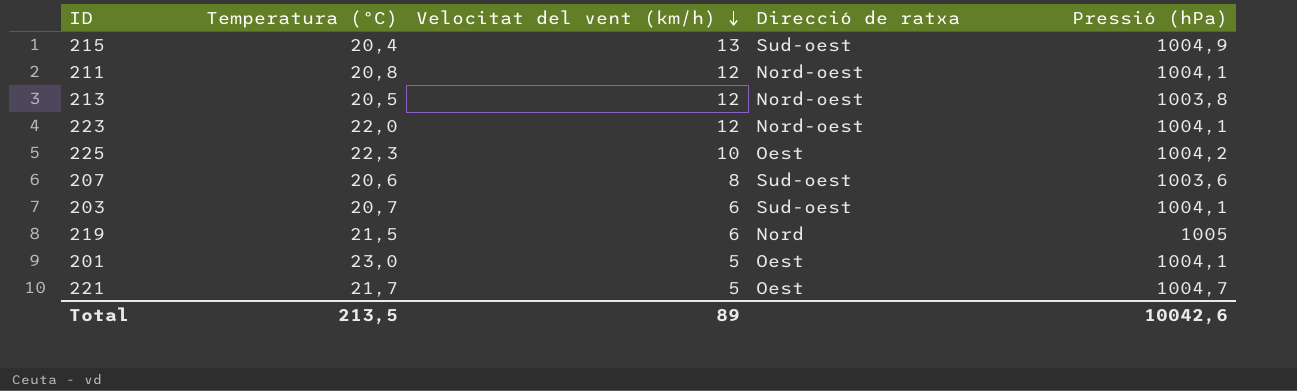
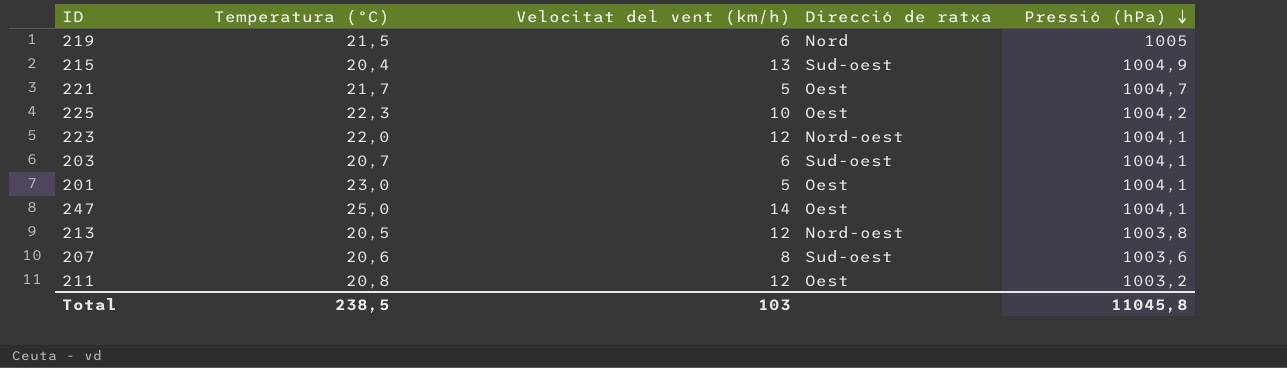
row order: Velocitat del vent (km/h) descending -> Pressió (hPa) descending
row 247: none -> 25,0 | 14 | Oest | 1004,1
211 | Direcció de ratxa: Nord-oest -> Oest
211 | Pressió (hPa): 1004,1 -> 1003,2
Total | Temperatura (ºC): 213,5 -> 238,5
Total | Velocitat del vent (km/h): 89 -> 103
Total | Pressió (hPa): 10042,6 -> 11045,8

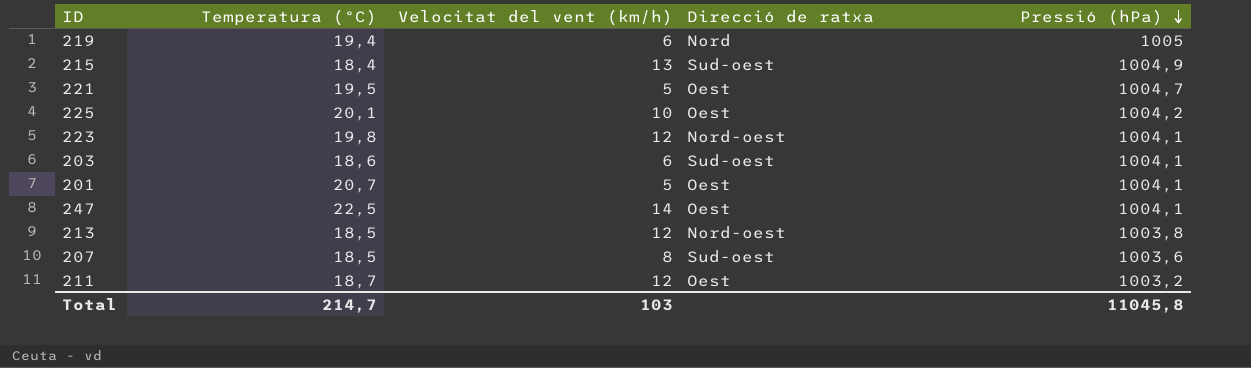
219 | Temperatura (ºC): 21,5 -> 19,4
215 | Temperatura (ºC): 20,4 -> 18,4
221 | Temperatura (ºC): 21,7 -> 19,5
225 | Temperatura (ºC): 22,3 -> 20,1
223 | Temperatura (ºC): 22,0 -> 19,8
203 | Temperatura (ºC): 20,7 -> 18,6
201 | Temperatura (ºC): 23,0 -> 20,7
247 | Temperatura (ºC): 25,0 -> 22,5
213 | Temperatura (ºC): 20,5 -> 18,5
207 | Temperatura (ºC): 20,6 -> 18,5
211 | Temperatura (ºC): 20,8 -> 18,7
Total | Temperatura (ºC): 238,5 -> 214,7

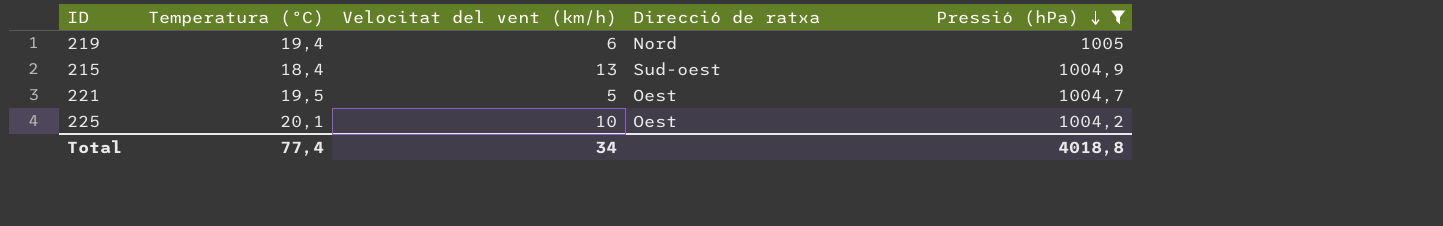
filter: none -> Pressió (hPa) >= 1004,2
Total | Temperatura (ºC): 214,7 -> 77,4
Total | Velocitat del vent (km/h): 103 -> 34
Total | Pressió (hPa): 11045,8 -> 4018,8

